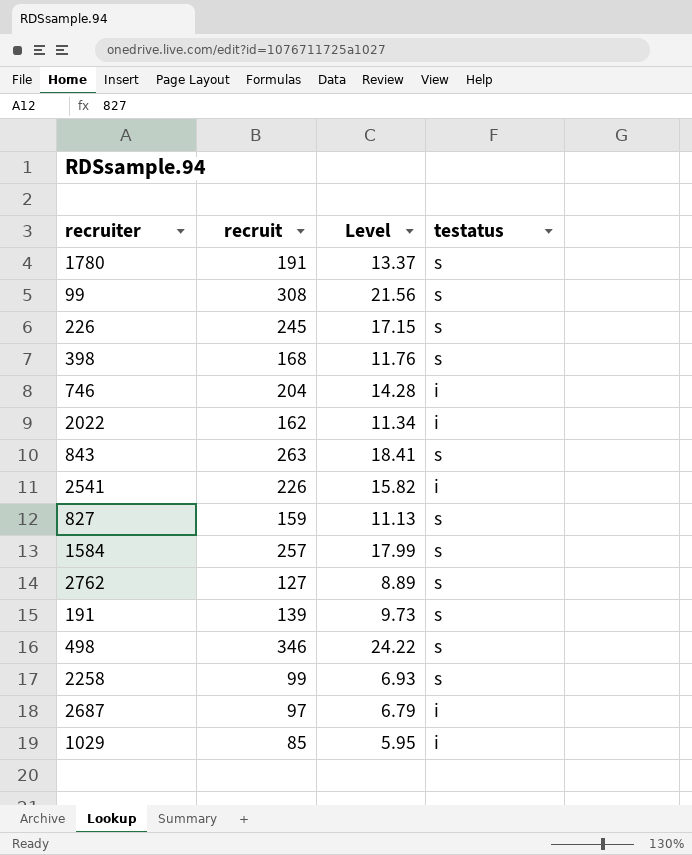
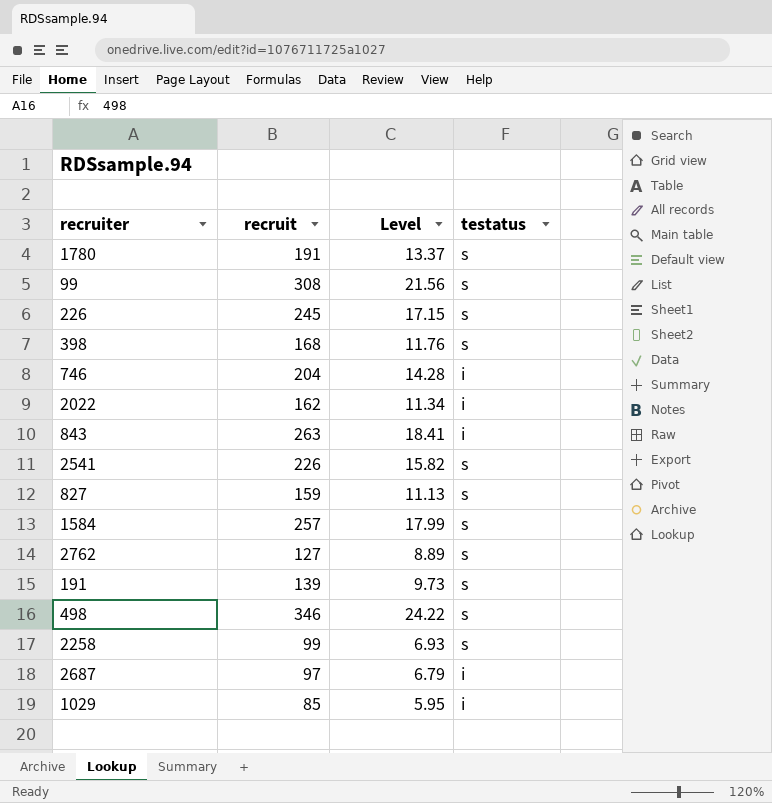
843 | testatus: s -> i
2541 | testatus: i -> s

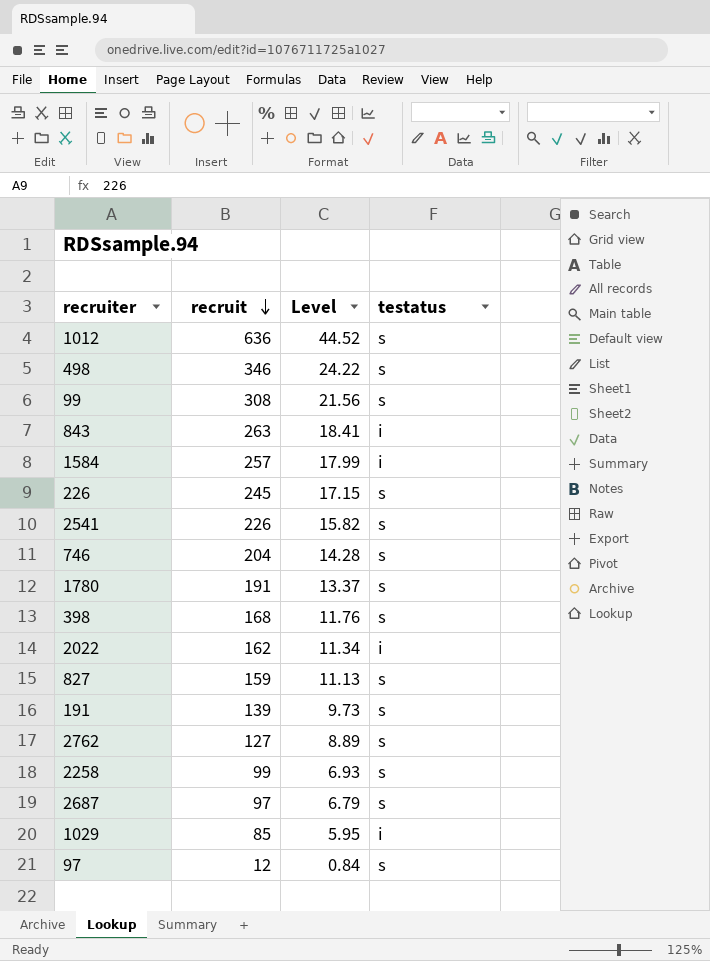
row order: none -> recruit descending
row 1012: none -> 636 | 44.52 | s
1584 | testatus: s -> i
746 | testatus: i -> s
2687 | testatus: i -> s
row 97: none -> 12 | 0.84 | s

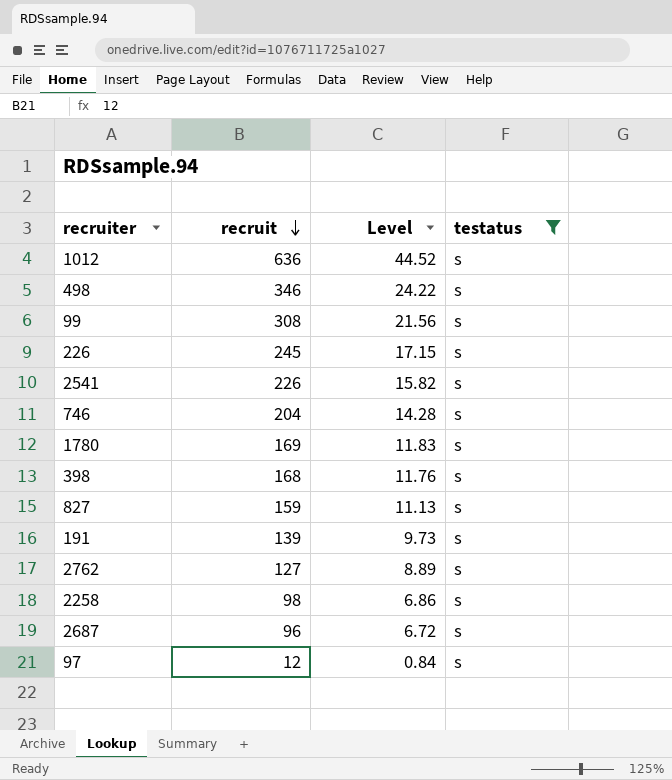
filter: none -> testatus = s
1780 | recruit: 191 -> 169
1780 | Level: 13.37 -> 11.83
2258 | recruit: 99 -> 98
2258 | Level: 6.93 -> 6.86
2687 | recruit: 97 -> 96
2687 | Level: 6.79 -> 6.72

